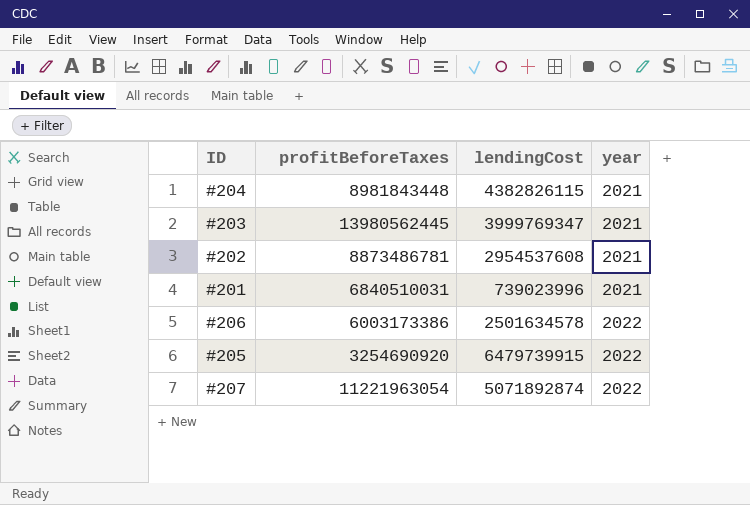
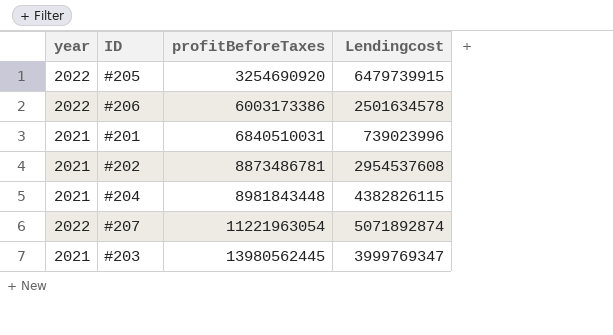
row order: year ascending -> profitBeforeTaxes ascending
column year | position: 4 -> 1
column name: lendingCost -> Lendingcost

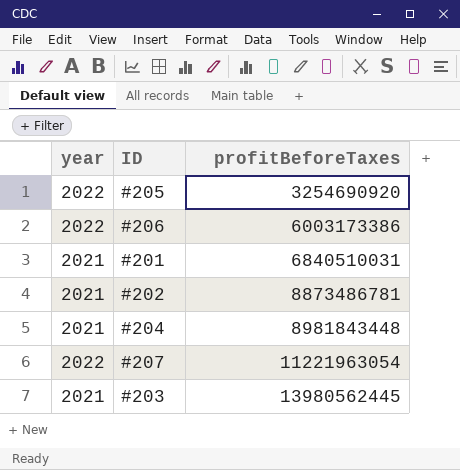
column Lendingcost | position: 4 -> none

